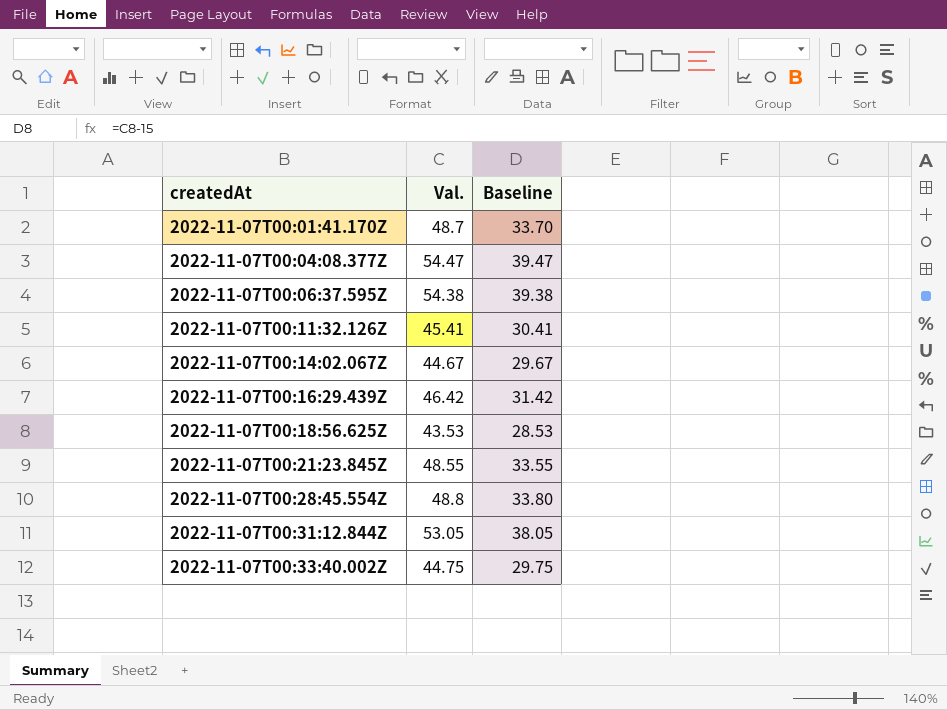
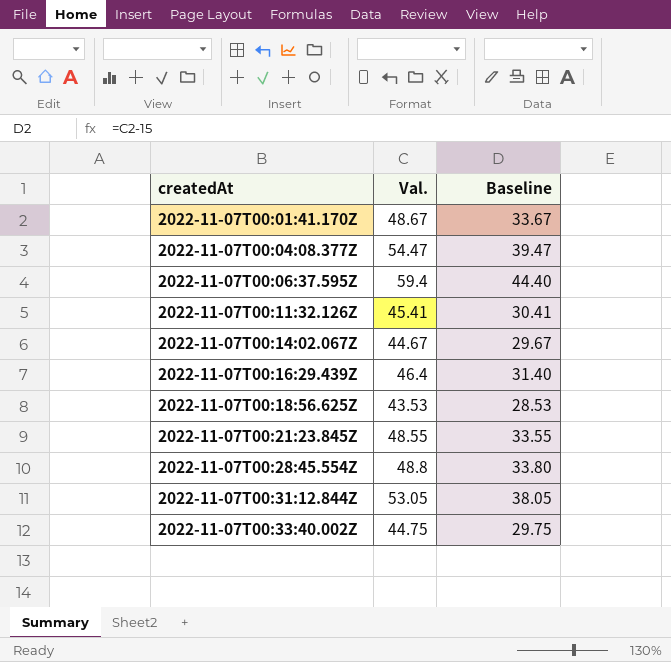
2022-11-07T00:01:41.170Z | Val.: 48.7 -> 48.67
2022-11-07T00:01:41.170Z | Baseline: 33.70 -> 33.67
2022-11-07T00:06:37.595Z | Val.: 54.38 -> 59.4
2022-11-07T00:06:37.595Z | Baseline: 39.38 -> 44.40
2022-11-07T00:16:29.439Z | Val.: 46.42 -> 46.4
2022-11-07T00:16:29.439Z | Baseline: 31.42 -> 31.40

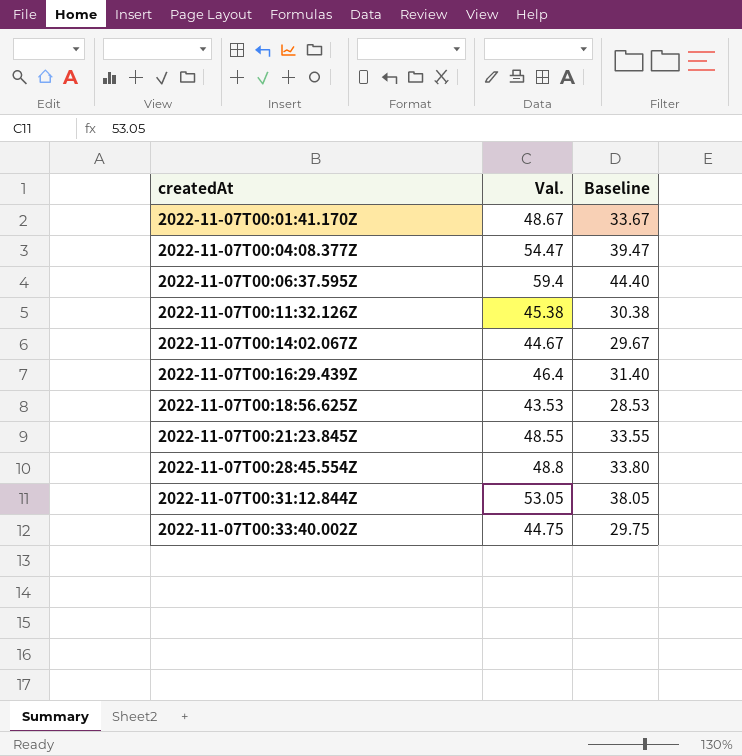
2022-11-07T00:11:32.126Z | Val.: 45.41 -> 45.38
2022-11-07T00:11:32.126Z | Baseline: 30.41 -> 30.38

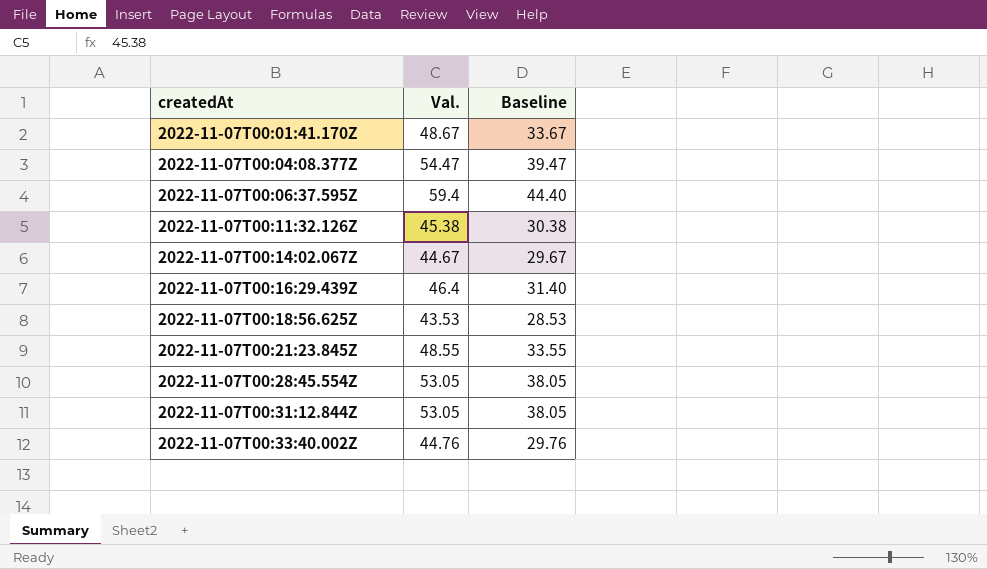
2022-11-07T00:28:45.554Z | Val.: 48.8 -> 53.05
2022-11-07T00:28:45.554Z | Baseline: 33.80 -> 38.05
2022-11-07T00:33:40.002Z | Val.: 44.75 -> 44.76
2022-11-07T00:33:40.002Z | Baseline: 29.75 -> 29.76

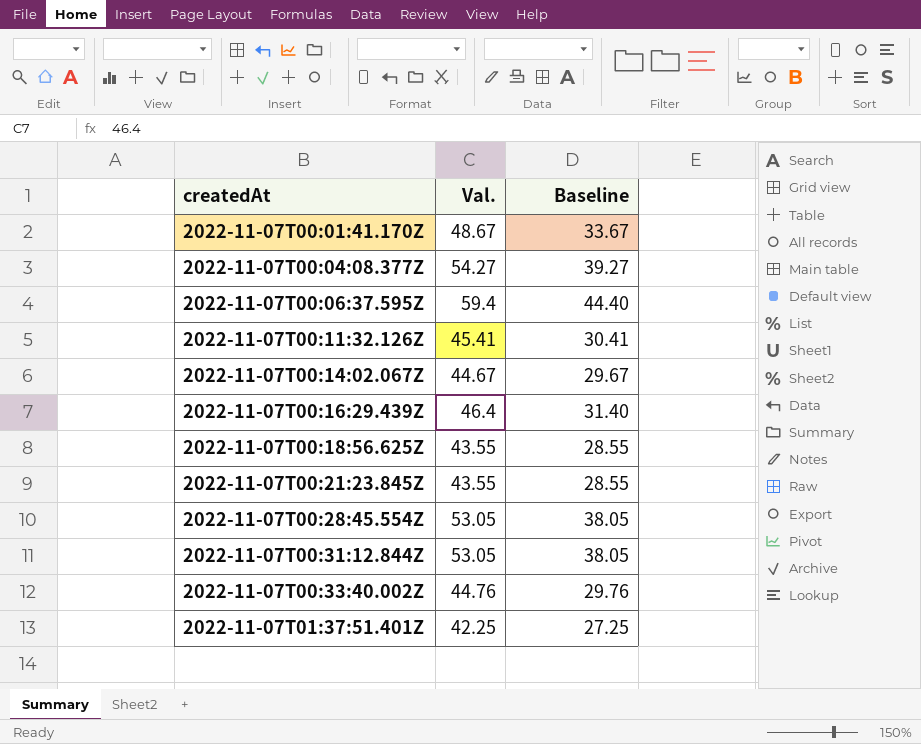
2022-11-07T00:04:08.377Z | Val.: 54.47 -> 54.27
2022-11-07T00:04:08.377Z | Baseline: 39.47 -> 39.27
2022-11-07T00:11:32.126Z | Val.: 45.38 -> 45.41
2022-11-07T00:11:32.126Z | Baseline: 30.38 -> 30.41
2022-11-07T00:18:56.625Z | Val.: 43.53 -> 43.55
2022-11-07T00:18:56.625Z | Baseline: 28.53 -> 28.55
2022-11-07T00:21:23.845Z | Val.: 48.55 -> 43.55
2022-11-07T00:21:23.845Z | Baseline: 33.55 -> 28.55
row 2022-11-07T01:37:51.401Z: none -> 42.25 | 27.25

